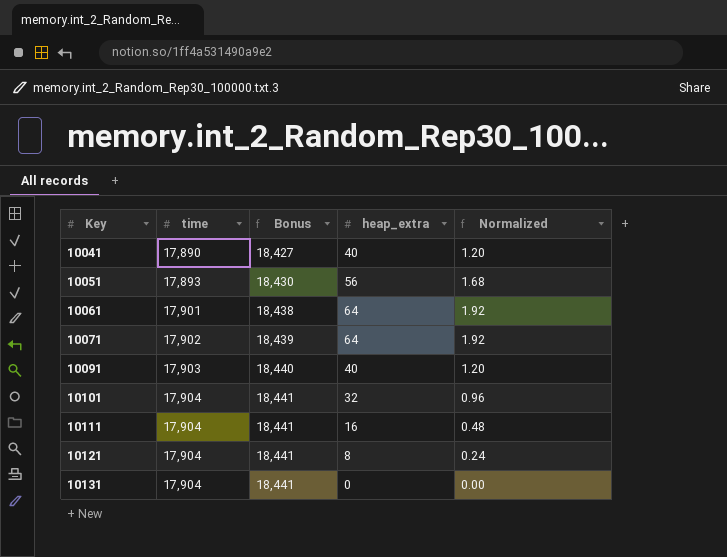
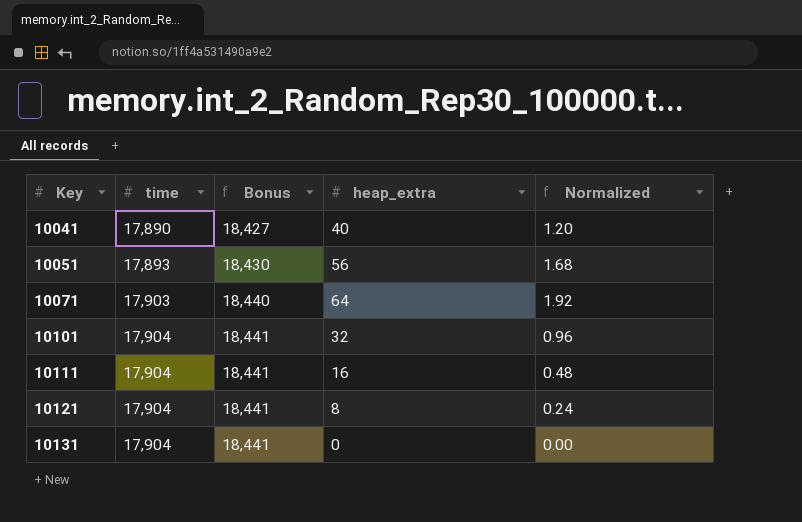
row 10061: 17,901 | 18,438 | 64 | 1.92 -> none
row 10091: 17,903 | 18,440 | 40 | 1.20 -> none
10071 | time: 17,902 -> 17,903
10071 | Bonus: 18,439 -> 18,440

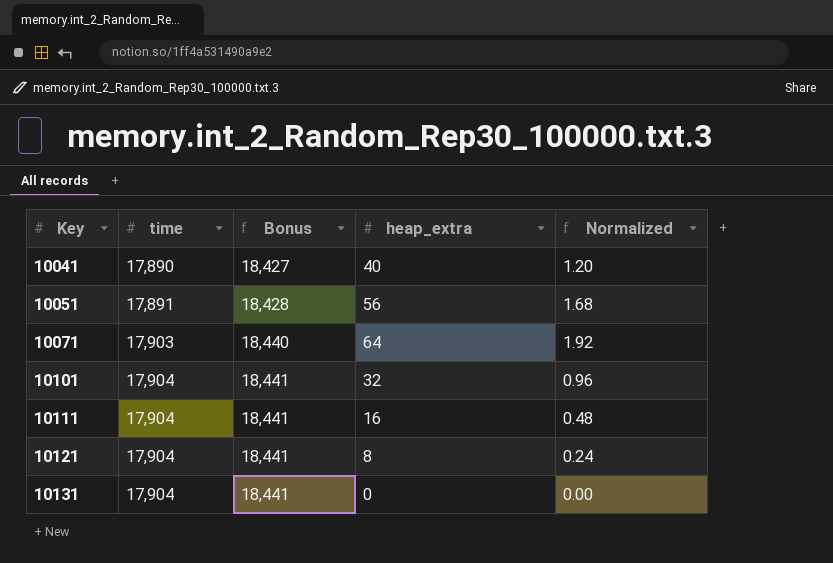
10051 | time: 17,893 -> 17,891
10051 | Bonus: 18,430 -> 18,428

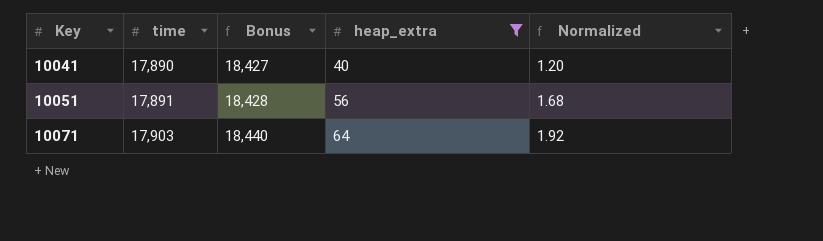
filter: none -> heap_extra >= 40

